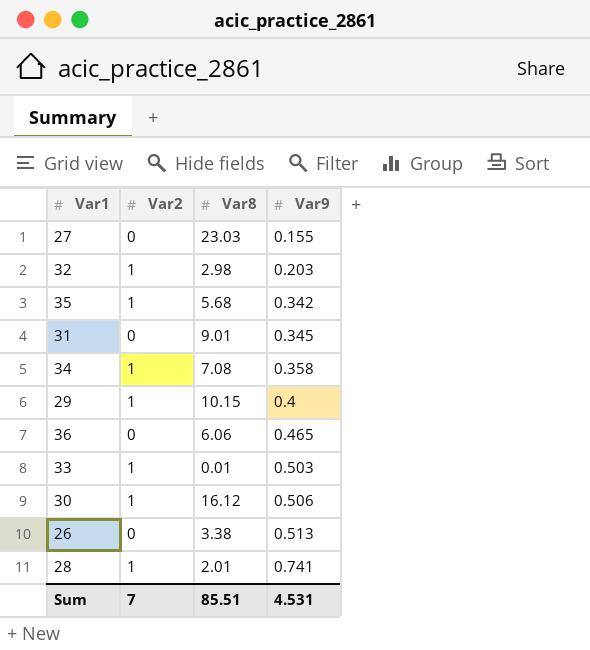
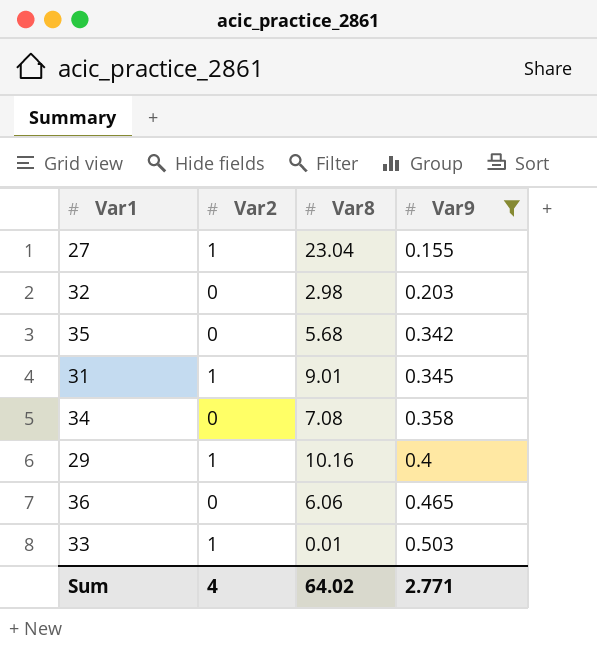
filter: none -> Var9 <= 0.503
27 | Var2: 0 -> 1
27 | Var8: 23.03 -> 23.04
32 | Var2: 1 -> 0
35 | Var2: 1 -> 0
31 | Var2: 0 -> 1
34 | Var2: 1 -> 0
29 | Var8: 10.15 -> 10.16
Sum | Var2: 7 -> 4
Sum | Var8: 85.51 -> 64.02
Sum | Var9: 4.531 -> 2.771

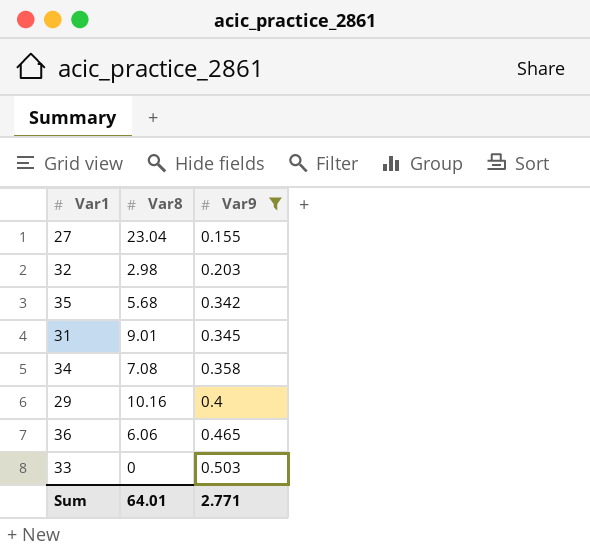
column Var2 | position: 2 -> none
33 | Var8: 0.01 -> 0
Sum | Var8: 64.02 -> 64.01

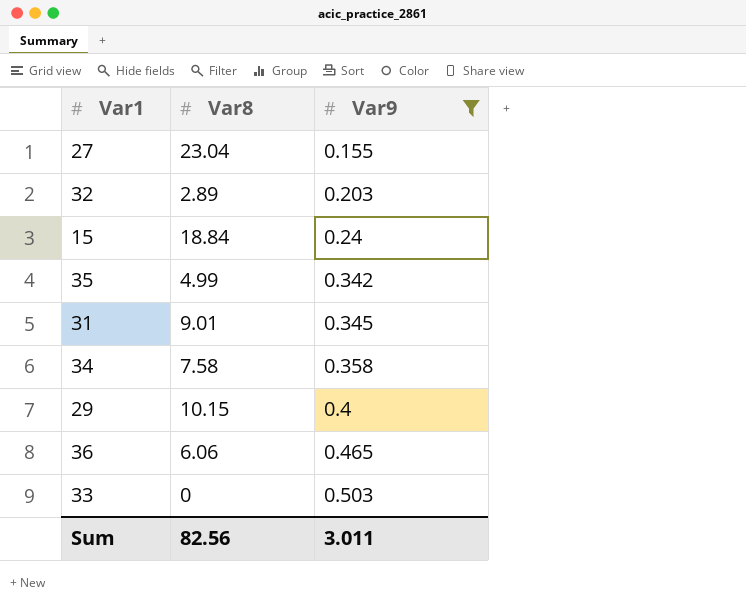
32 | Var8: 2.98 -> 2.89
row 15: none -> 18.84 | 0.24
35 | Var8: 5.68 -> 4.99
34 | Var8: 7.08 -> 7.58
29 | Var8: 10.16 -> 10.15
Sum | Var8: 64.01 -> 82.56
Sum | Var9: 2.771 -> 3.011

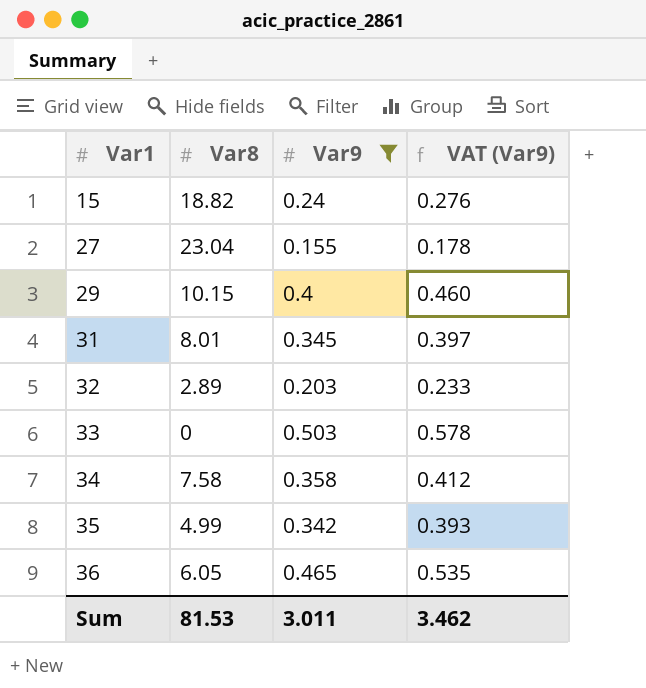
row order: Var9 ascending -> Var1 ascending
column VAT (Var9) | formula: none -> [Var9] * 1.15
15 | Var8: 18.84 -> 18.82
31 | Var8: 9.01 -> 8.01
36 | Var8: 6.06 -> 6.05
Sum | Var8: 82.56 -> 81.53

